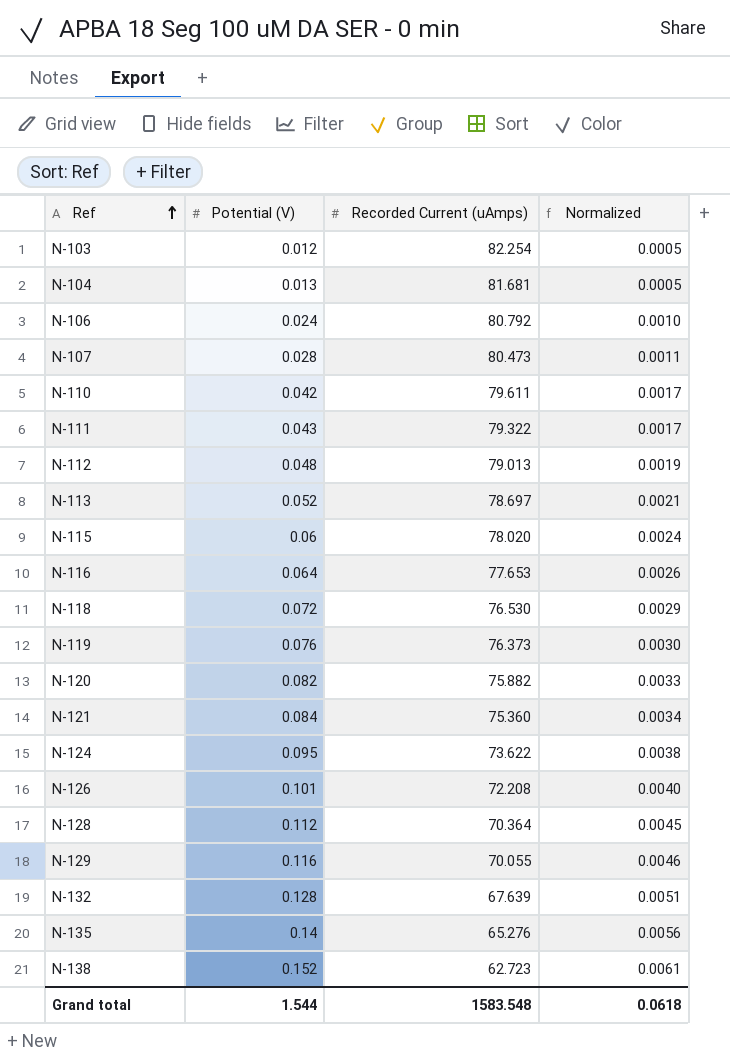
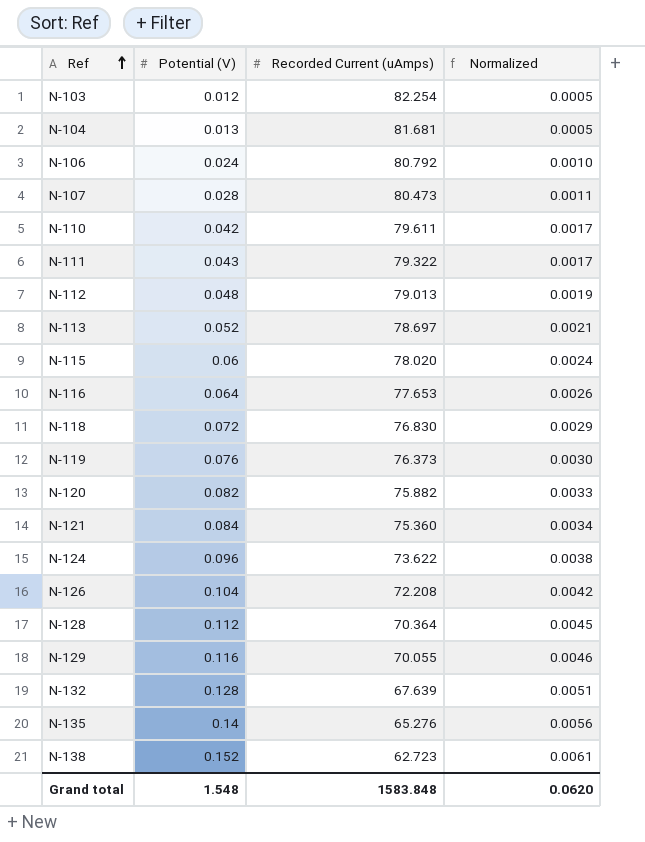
N-118 | Recorded Current (uAmps): 76.530 -> 76.830
N-124 | Potential (V): 0.095 -> 0.096
N-126 | Potential (V): 0.101 -> 0.104
N-126 | Normalized: 0.0040 -> 0.0042
Grand total | Potential (V): 1.544 -> 1.548
Grand total | Recorded Current (uAmps): 1583.548 -> 1583.848
Grand total | Normalized: 0.0618 -> 0.0620

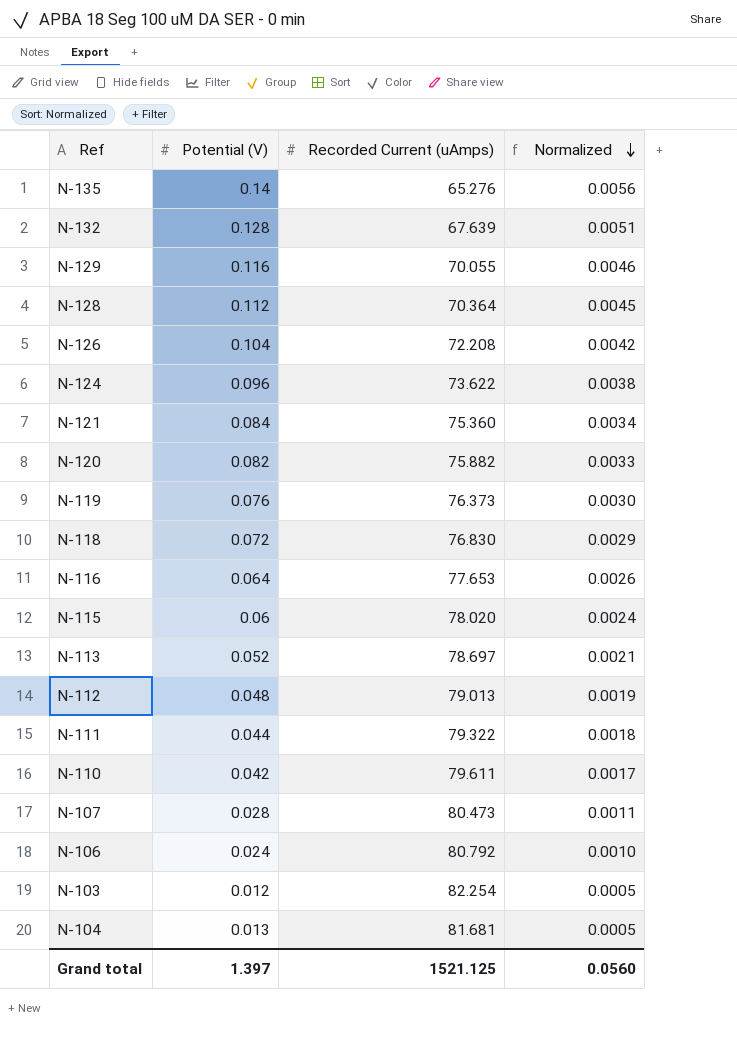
row order: Ref ascending -> Normalized descending
row N-138: 0.152 | 62.723 | 0.0061 -> none
N-111 | Potential (V): 0.043 -> 0.044
N-111 | Normalized: 0.0017 -> 0.0018
Grand total | Potential (V): 1.548 -> 1.397
Grand total | Recorded Current (uAmps): 1583.848 -> 1521.125
Grand total | Normalized: 0.0620 -> 0.0560

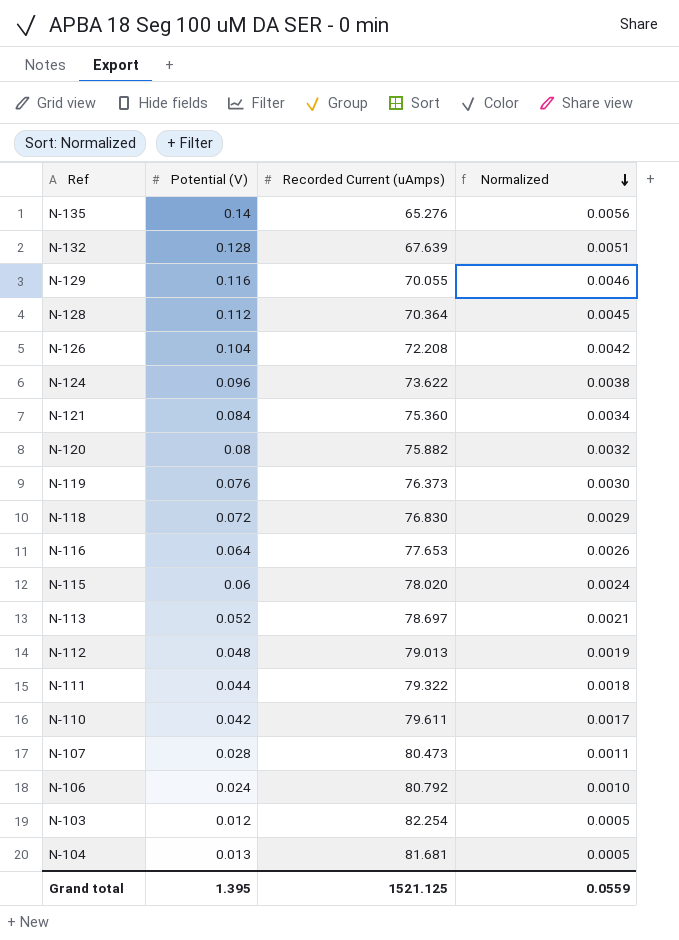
N-120 | Potential (V): 0.082 -> 0.08
N-120 | Normalized: 0.0033 -> 0.0032
Grand total | Potential (V): 1.397 -> 1.395
Grand total | Normalized: 0.0560 -> 0.0559

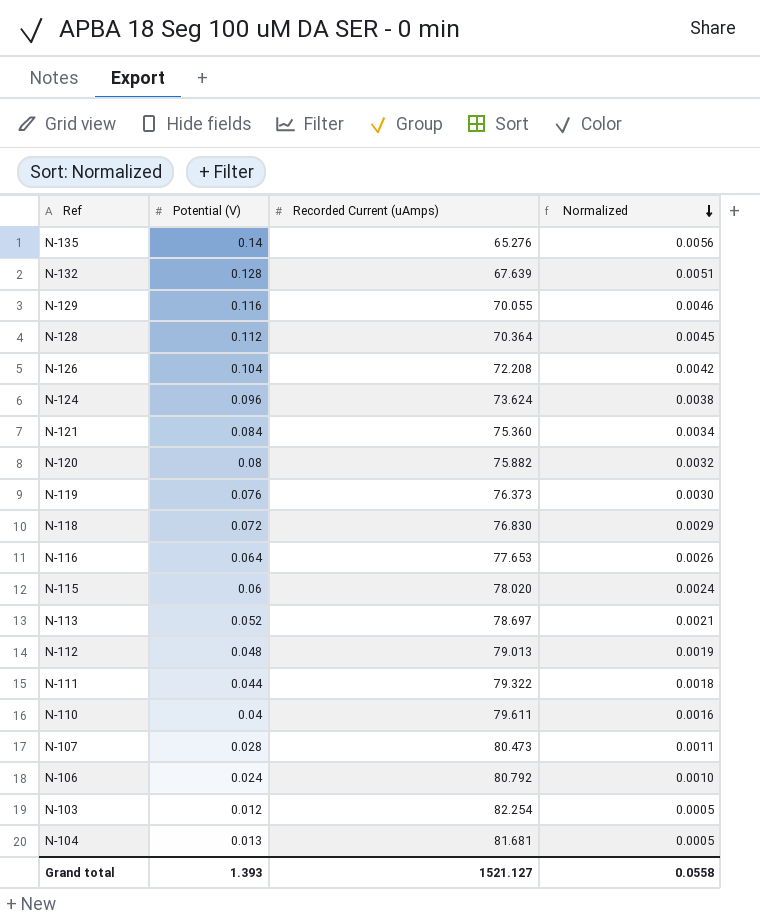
N-124 | Recorded Current (uAmps): 73.622 -> 73.624
N-110 | Potential (V): 0.042 -> 0.04
N-110 | Normalized: 0.0017 -> 0.0016
Grand total | Potential (V): 1.395 -> 1.393
Grand total | Recorded Current (uAmps): 1521.125 -> 1521.127
Grand total | Normalized: 0.0559 -> 0.0558

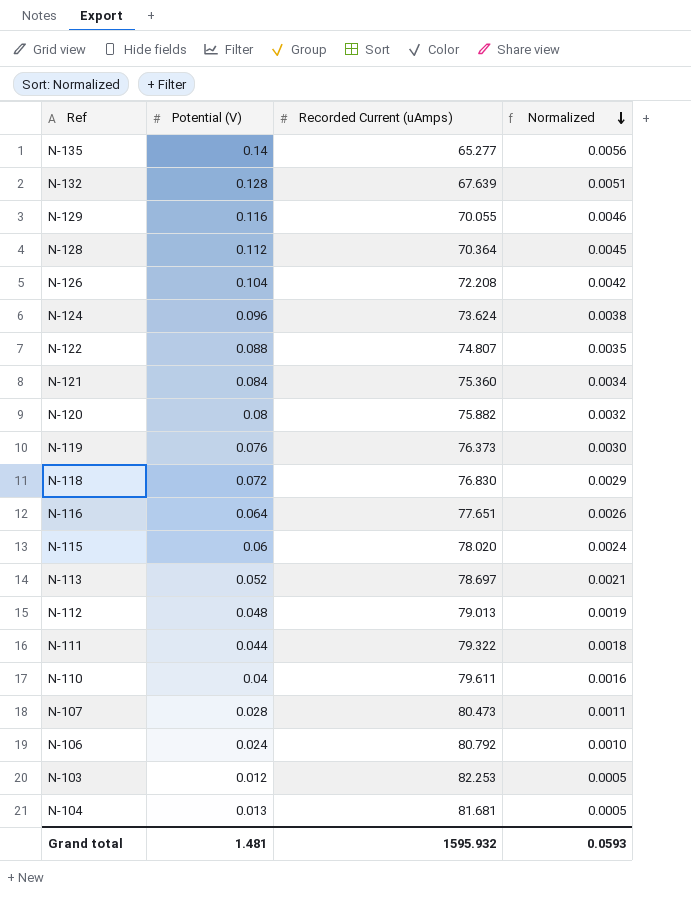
N-135 | Recorded Current (uAmps): 65.276 -> 65.277
row N-122: none -> 0.088 | 74.807 | 0.0035
N-116 | Recorded Current (uAmps): 77.653 -> 77.651
N-103 | Recorded Current (uAmps): 82.254 -> 82.253
Grand total | Potential (V): 1.393 -> 1.481
Grand total | Recorded Current (uAmps): 1521.127 -> 1595.932
Grand total | Normalized: 0.0558 -> 0.0593

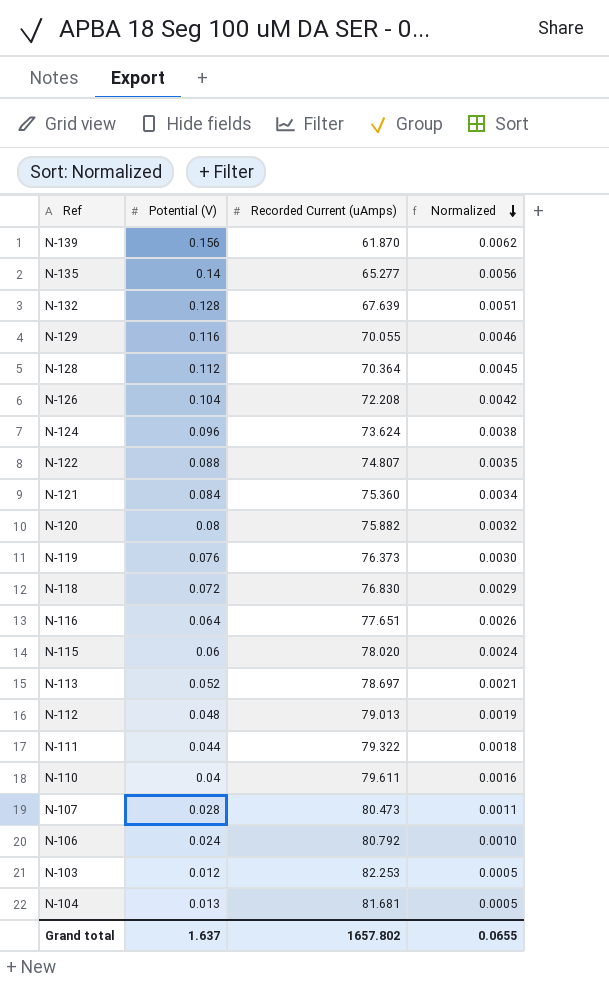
row N-139: none -> 0.156 | 61.870 | 0.0062
Grand total | Potential (V): 1.481 -> 1.637
Grand total | Recorded Current (uAmps): 1595.932 -> 1657.802
Grand total | Normalized: 0.0593 -> 0.0655

